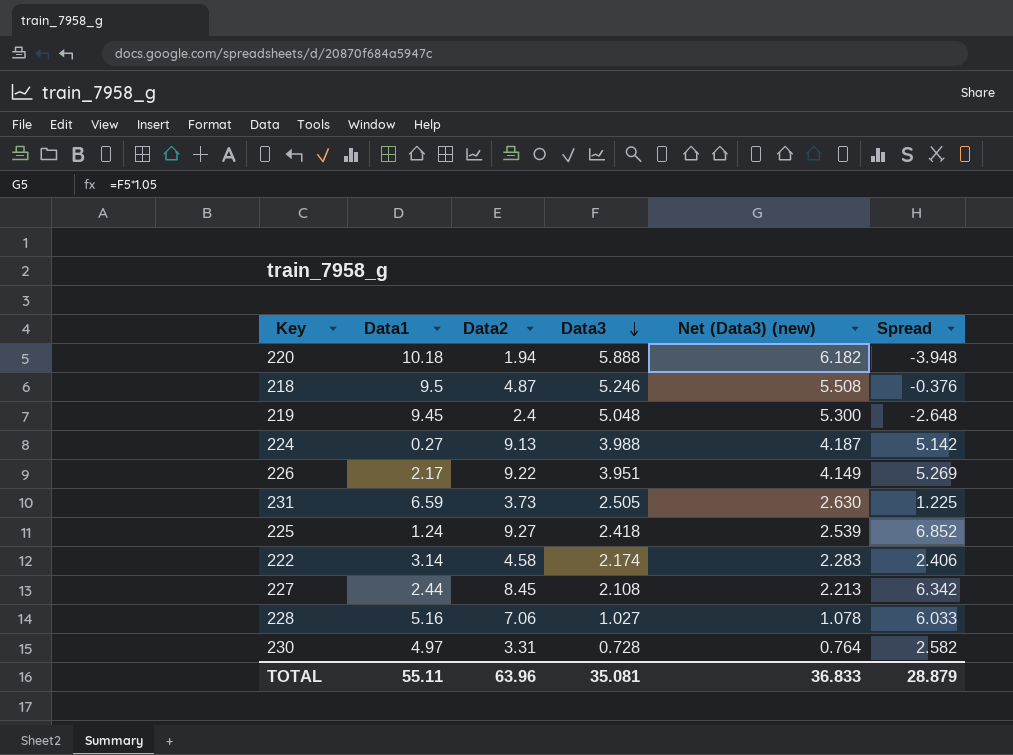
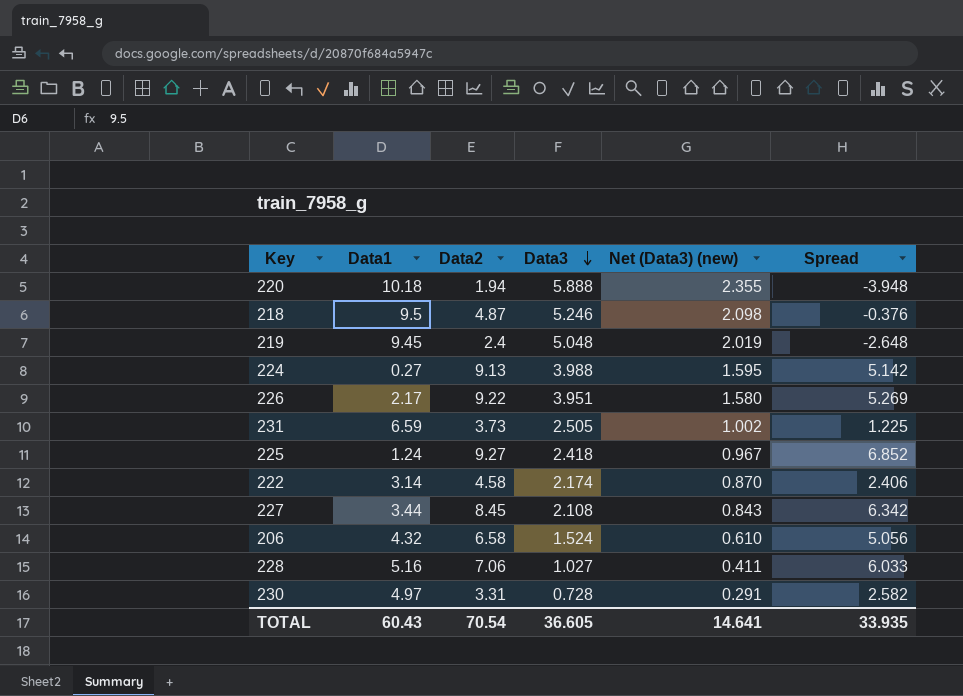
column Net (Data3) (new) | formula: [Data3] * 1.05 -> [Data3] * 0.4
227 | Data1: 2.44 -> 3.44
row 206: none -> 4.32 | 6.58 | 1.524 | 0.610 | 5.056
TOTAL | Data1: 55.11 -> 60.43
TOTAL | Data2: 63.96 -> 70.54
TOTAL | Data3: 35.081 -> 36.605
TOTAL | Net (Data3) (new): 36.833 -> 14.641
TOTAL | Spread: 28.879 -> 33.935

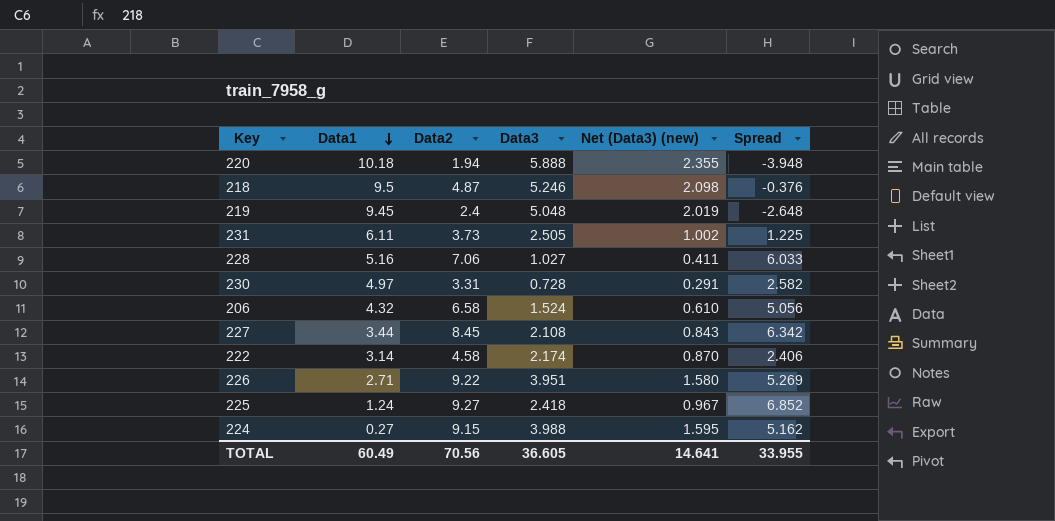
row order: Data3 descending -> Data1 descending
231 | Data1: 6.59 -> 6.11
226 | Data1: 2.17 -> 2.71
224 | Data2: 9.13 -> 9.15
224 | Spread: 5.142 -> 5.162
TOTAL | Data1: 60.43 -> 60.49
TOTAL | Data2: 70.54 -> 70.56
TOTAL | Spread: 33.935 -> 33.955

